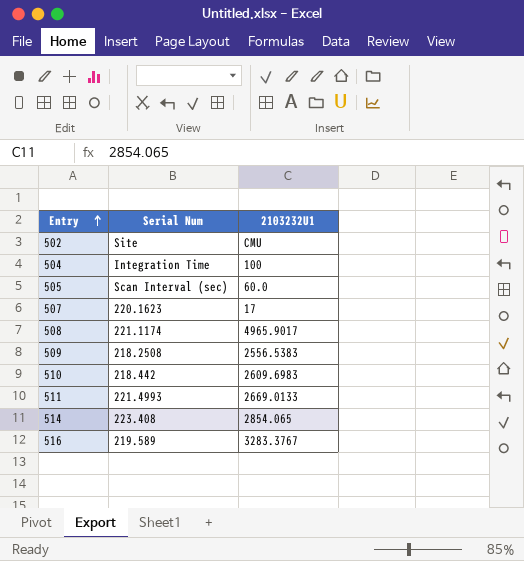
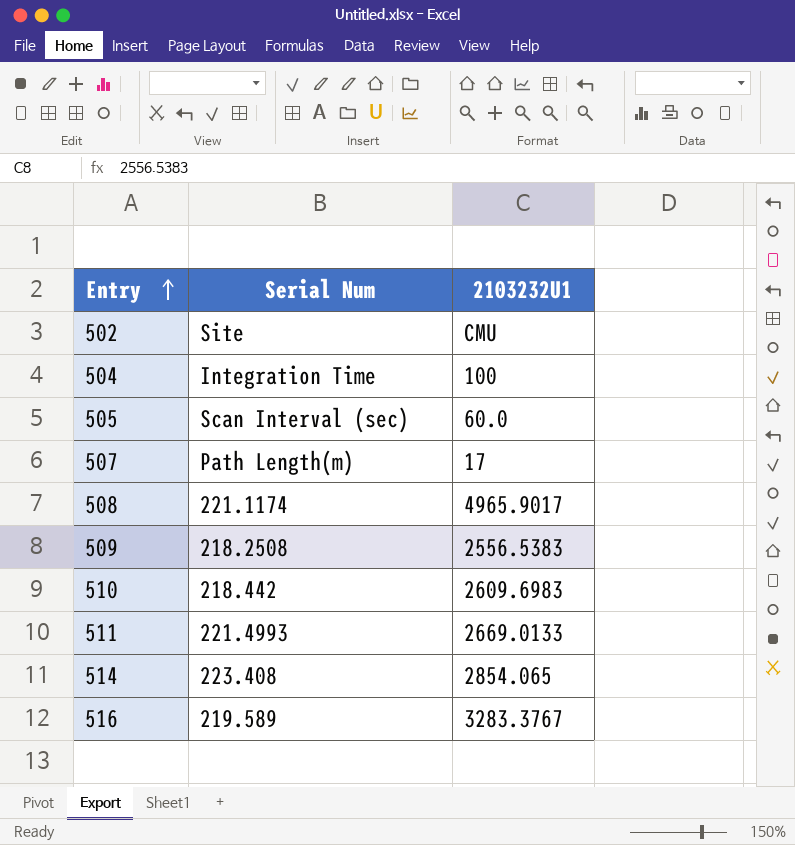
507 | Serial Num: 220.1623 -> Path Length(m)

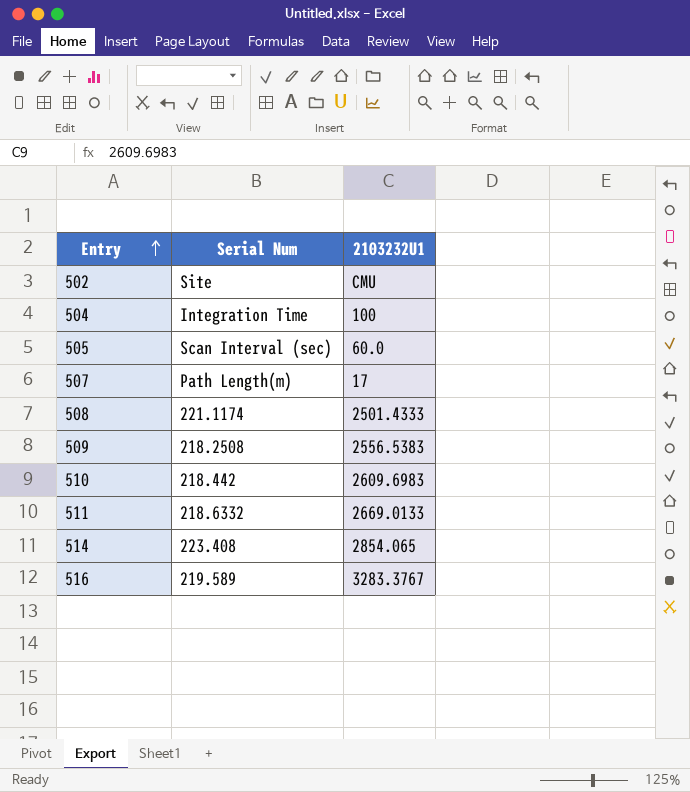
508 | 2103232U1: 4965.9017 -> 2501.4333
511 | Serial Num: 221.4993 -> 218.6332

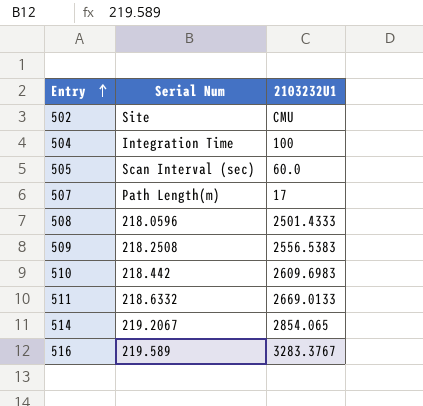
508 | Serial Num: 221.1174 -> 218.0596
514 | Serial Num: 223.408 -> 219.2067

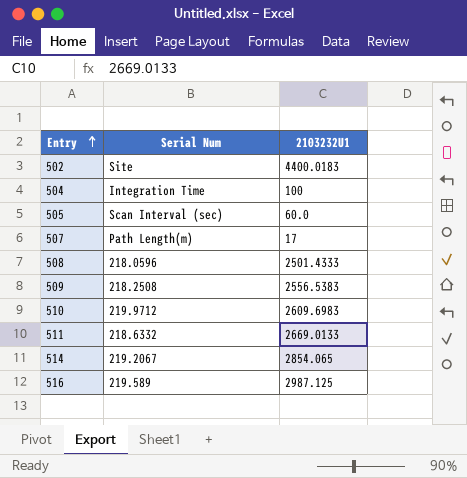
502 | 2103232U1: CMU -> 4400.0183
510 | Serial Num: 218.442 -> 219.9712
516 | 2103232U1: 3283.3767 -> 2987.125

